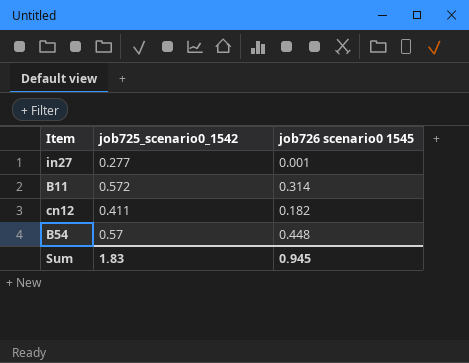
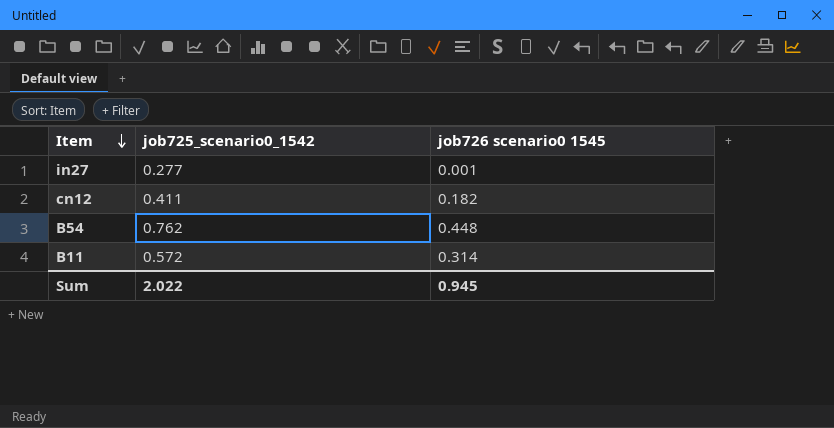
row order: none -> Item descending
B54 | job725_scenario0_1542: 0.57 -> 0.762
Sum | job725_scenario0_1542: 1.83 -> 2.022

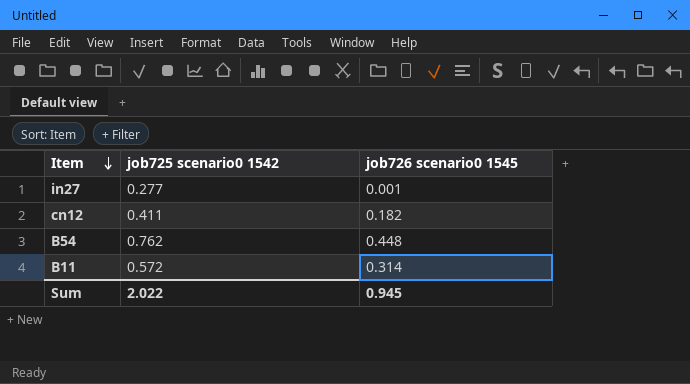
column name: job725_scenario0_1542 -> job725 scenario0 1542

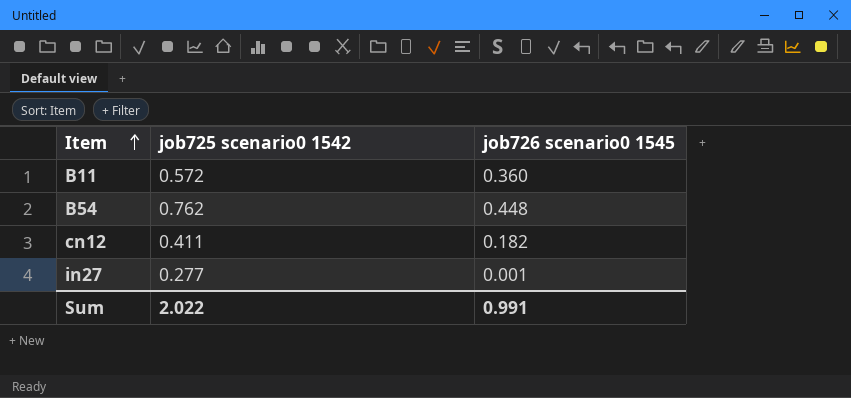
row order: Item descending -> Item ascending
B11 | job726 scenario0 1545: 0.314 -> 0.360
Sum | job726 scenario0 1545: 0.945 -> 0.991

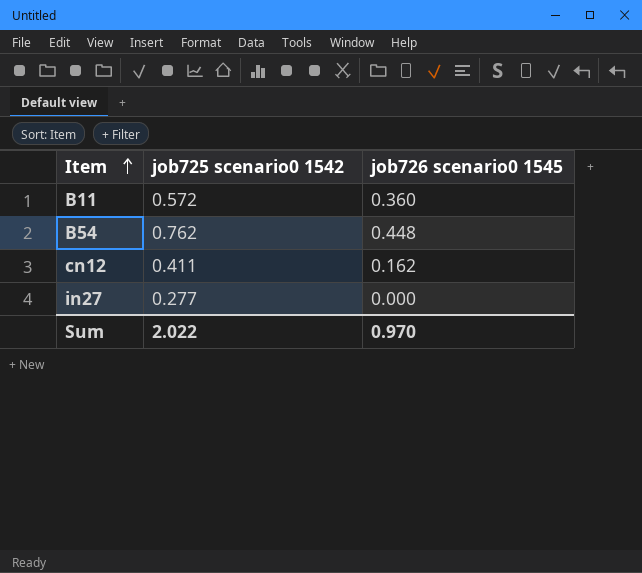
cn12 | job726 scenario0 1545: 0.182 -> 0.162
in27 | job726 scenario0 1545: 0.001 -> 0.000
Sum | job726 scenario0 1545: 0.991 -> 0.970

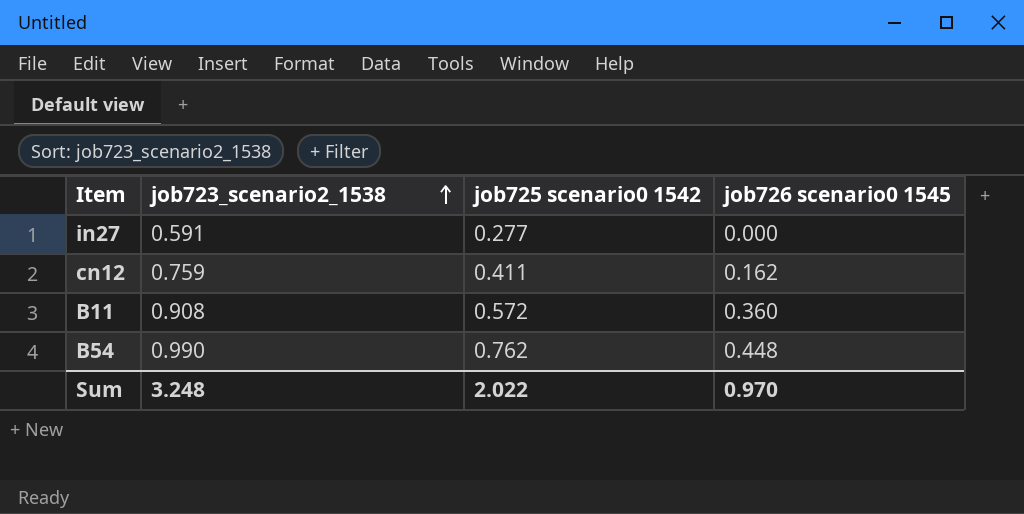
row order: Item ascending -> job723_scenario2_1538 ascending
column job723_scenario2_1538 | position: none -> 2

